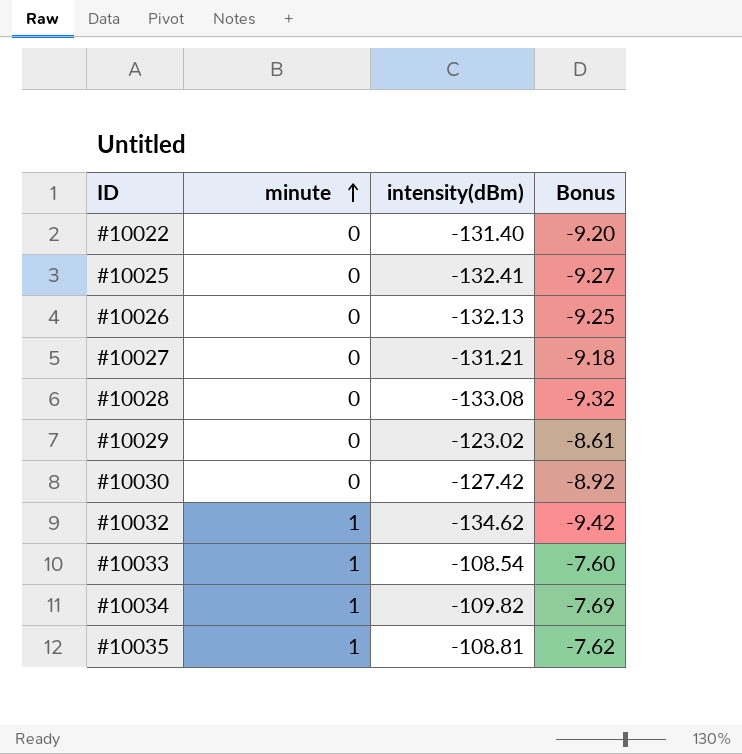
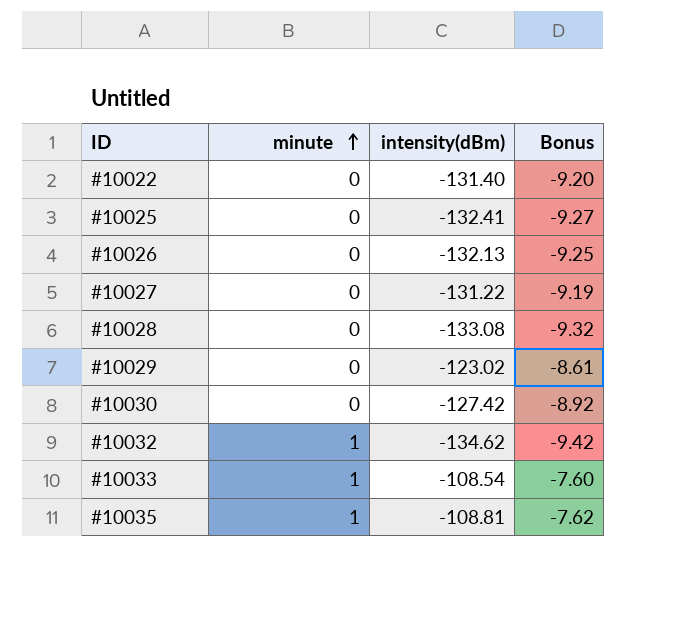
row #10034: 1 | -109.82 | -7.69 -> none
#10027 | intensity(dBm): -131.21 -> -131.22
#10027 | Bonus: -9.18 -> -9.19

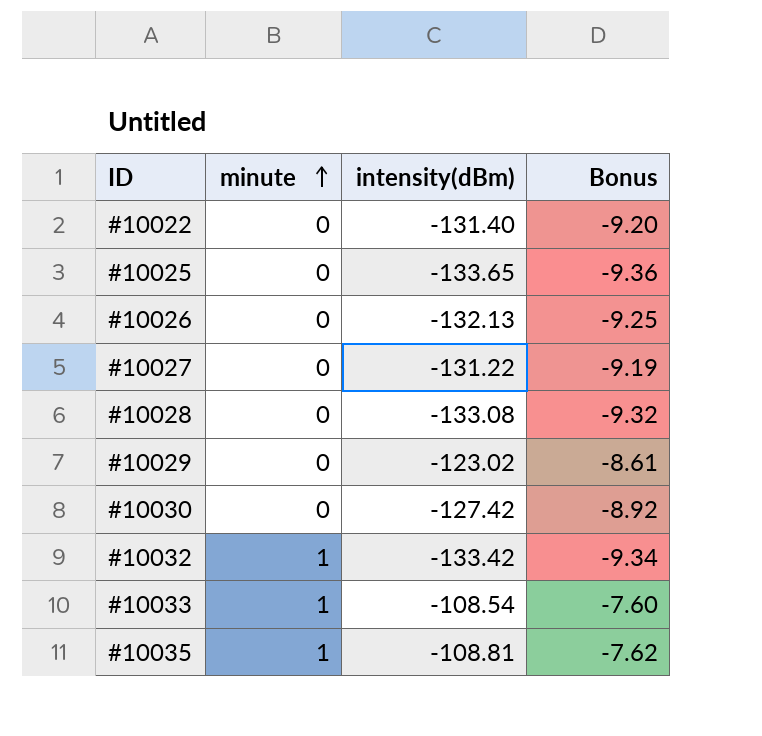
#10025 | intensity(dBm): -132.41 -> -133.65
#10025 | Bonus: -9.27 -> -9.36
#10032 | intensity(dBm): -134.62 -> -133.42
#10032 | Bonus: -9.42 -> -9.34

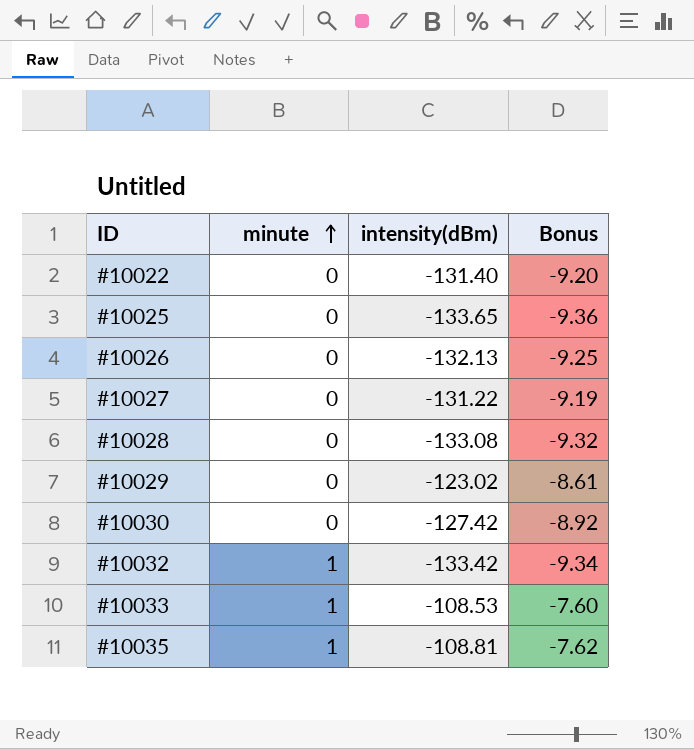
#10033 | intensity(dBm): -108.54 -> -108.53

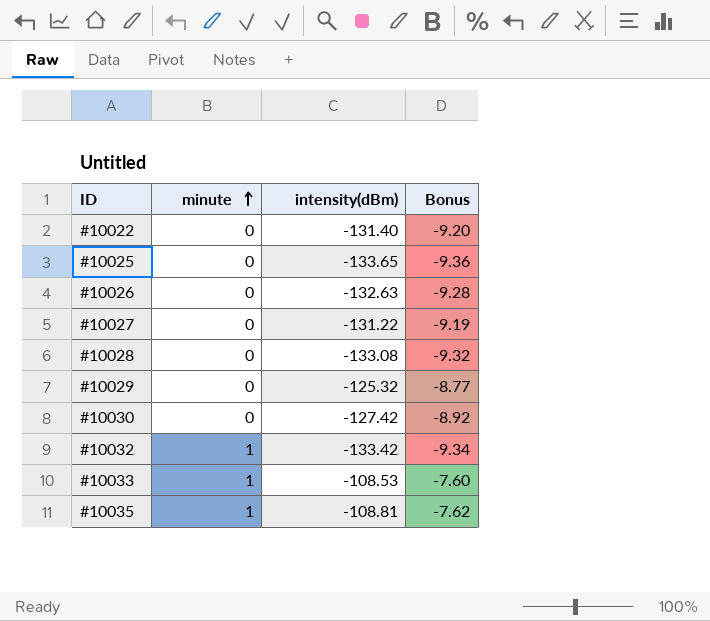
#10026 | intensity(dBm): -132.13 -> -132.63
#10026 | Bonus: -9.25 -> -9.28
#10029 | intensity(dBm): -123.02 -> -125.32
#10029 | Bonus: -8.61 -> -8.77

